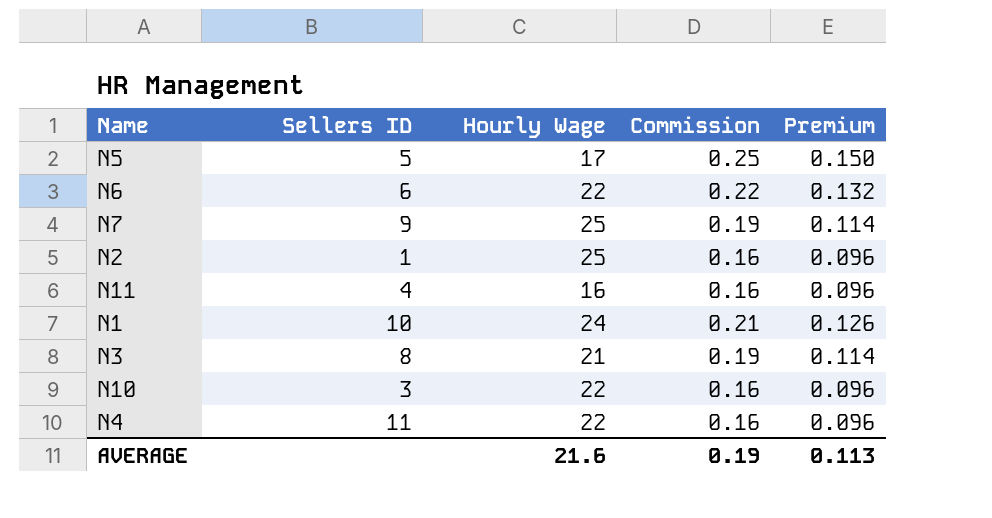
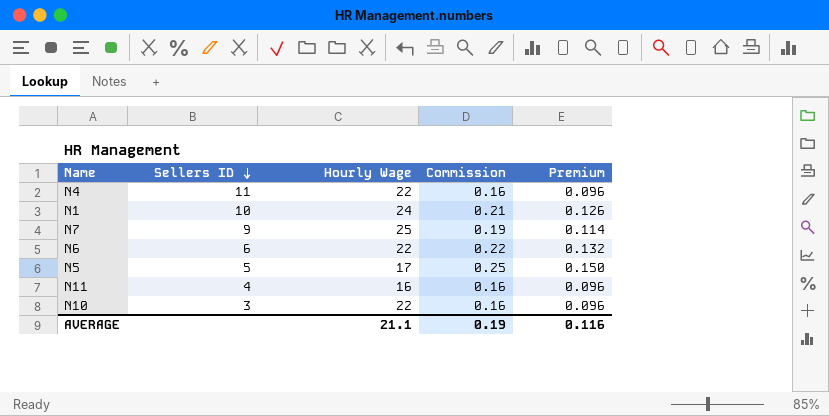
row order: none -> Sellers ID descending
row N2: 1 | 25 | 0.16 | 0.096 -> none
row N3: 8 | 21 | 0.19 | 0.114 -> none
AVERAGE | Hourly Wage: 21.6 -> 21.1
AVERAGE | Premium: 0.113 -> 0.116

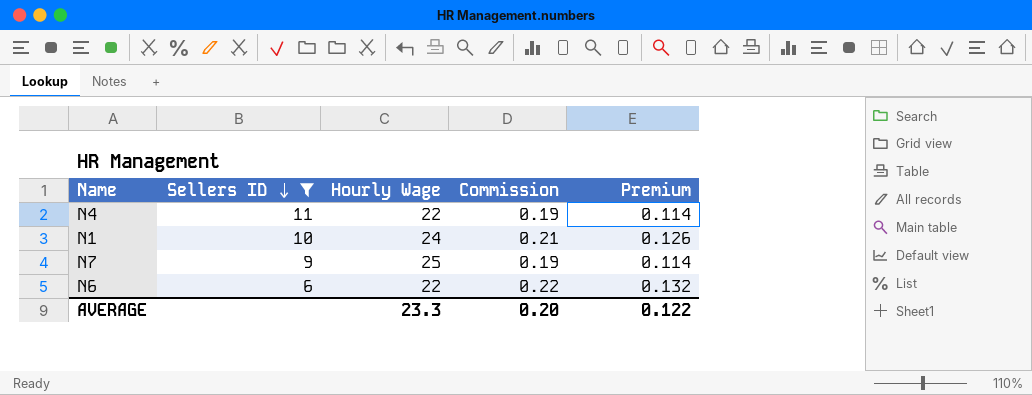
filter: none -> Sellers ID >= 6
N4 | Commission: 0.16 -> 0.19
N4 | Premium: 0.096 -> 0.114
AVERAGE | Hourly Wage: 21.1 -> 23.3
AVERAGE | Commission: 0.19 -> 0.20
AVERAGE | Premium: 0.116 -> 0.122

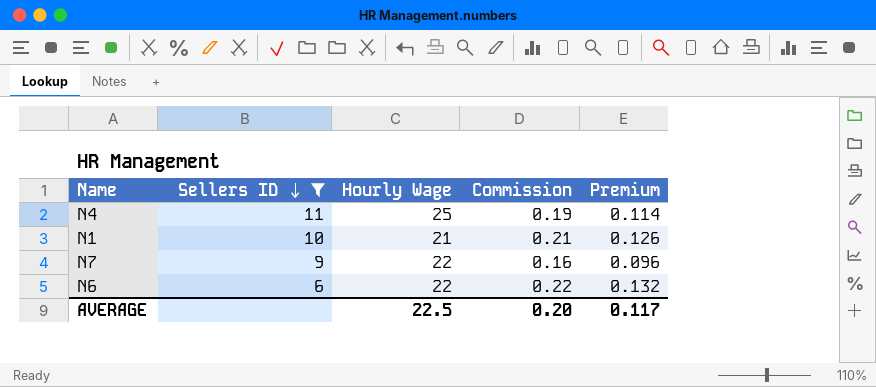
N4 | Hourly Wage: 22 -> 25
N1 | Hourly Wage: 24 -> 21
N7 | Hourly Wage: 25 -> 22
N7 | Commission: 0.19 -> 0.16
N7 | Premium: 0.114 -> 0.096
AVERAGE | Hourly Wage: 23.3 -> 22.5
AVERAGE | Premium: 0.122 -> 0.117

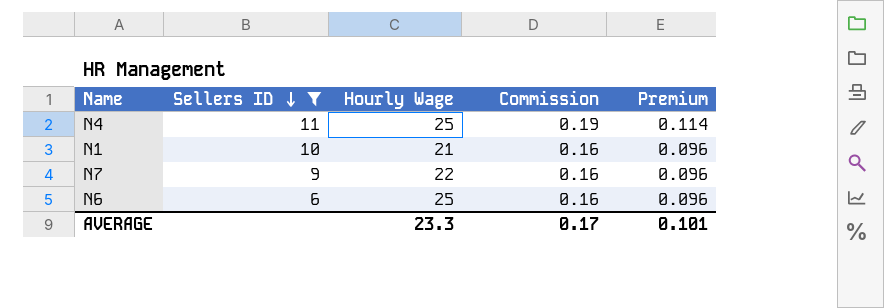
N1 | Commission: 0.21 -> 0.16
N1 | Premium: 0.126 -> 0.096
N6 | Hourly Wage: 22 -> 25
N6 | Commission: 0.22 -> 0.16
N6 | Premium: 0.132 -> 0.096
AVERAGE | Hourly Wage: 22.5 -> 23.3
AVERAGE | Commission: 0.20 -> 0.17
AVERAGE | Premium: 0.117 -> 0.101

